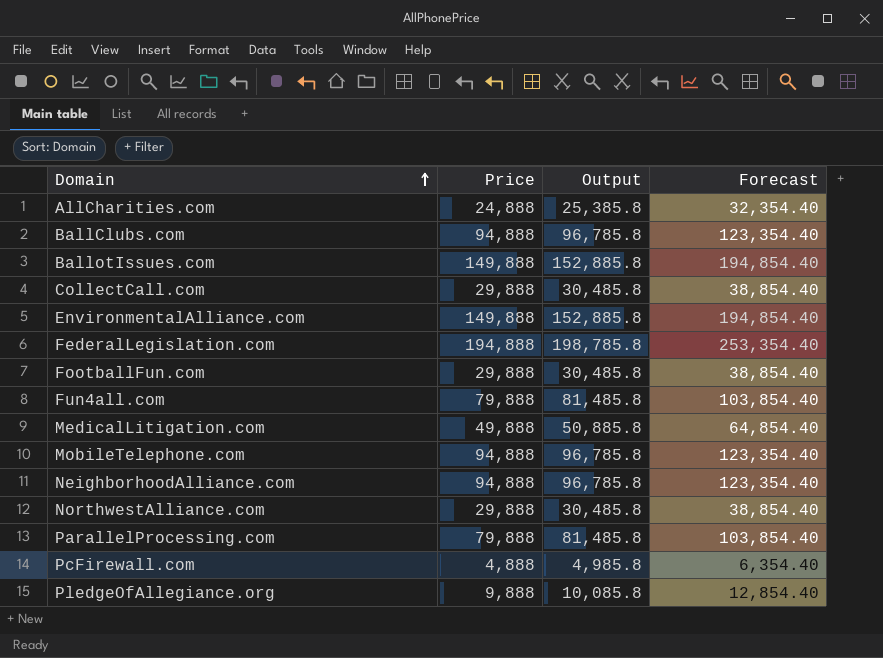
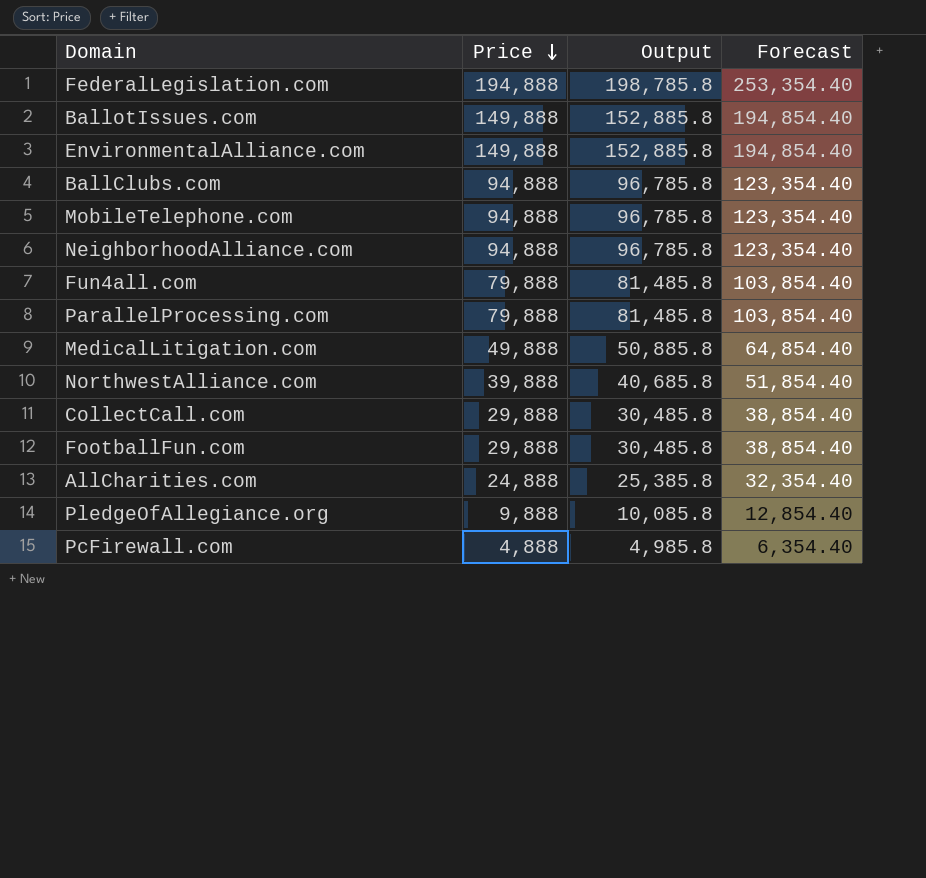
row order: Domain ascending -> Price descending
NorthwestAlliance.com | Price: 29,888 -> 39,888
NorthwestAlliance.com | Output: 30,485.8 -> 40,685.8
NorthwestAlliance.com | Forecast: 38,854.40 -> 51,854.40

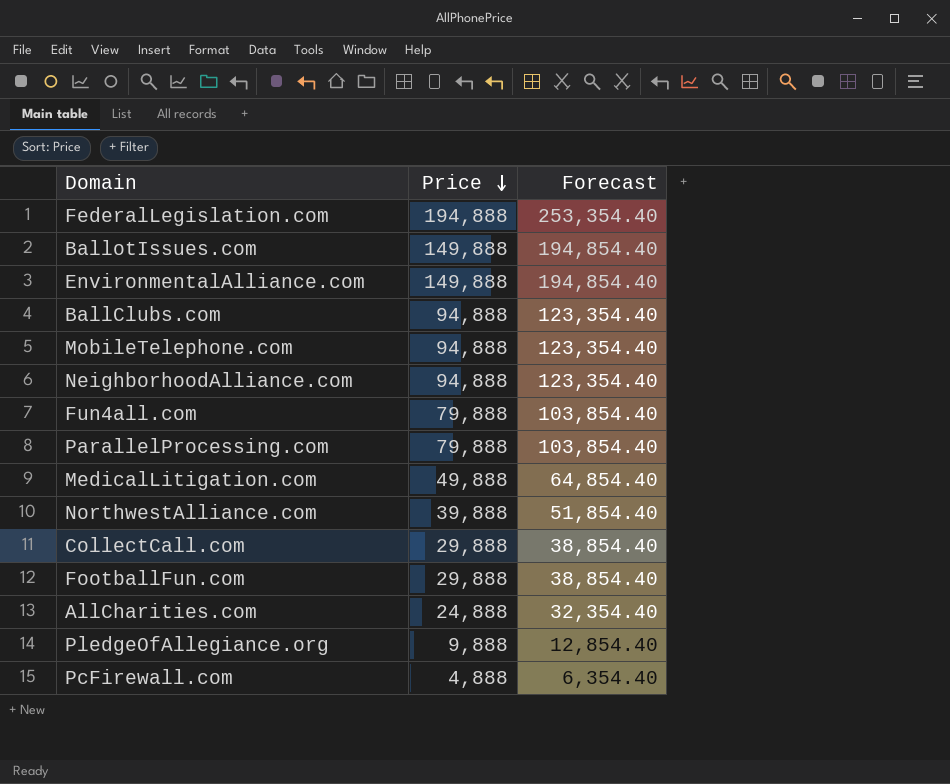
column Output | formula: [Price] * 1.02 -> none

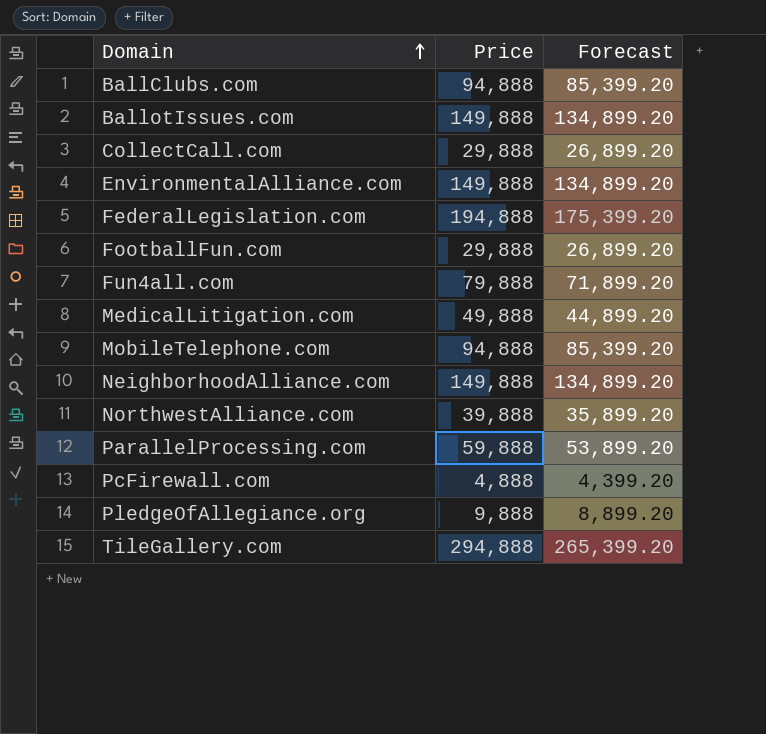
row order: Price descending -> Domain ascending
column Forecast | formula: [Price] * 1.3 -> [Price] * 0.9
row AllCharities.com: 24,888 | 32,354.40 -> none
NeighborhoodAlliance.com | Price: 94,888 -> 149,888
ParallelProcessing.com | Price: 79,888 -> 59,888
row TileGallery.com: none -> 294,888 | 265,399.20

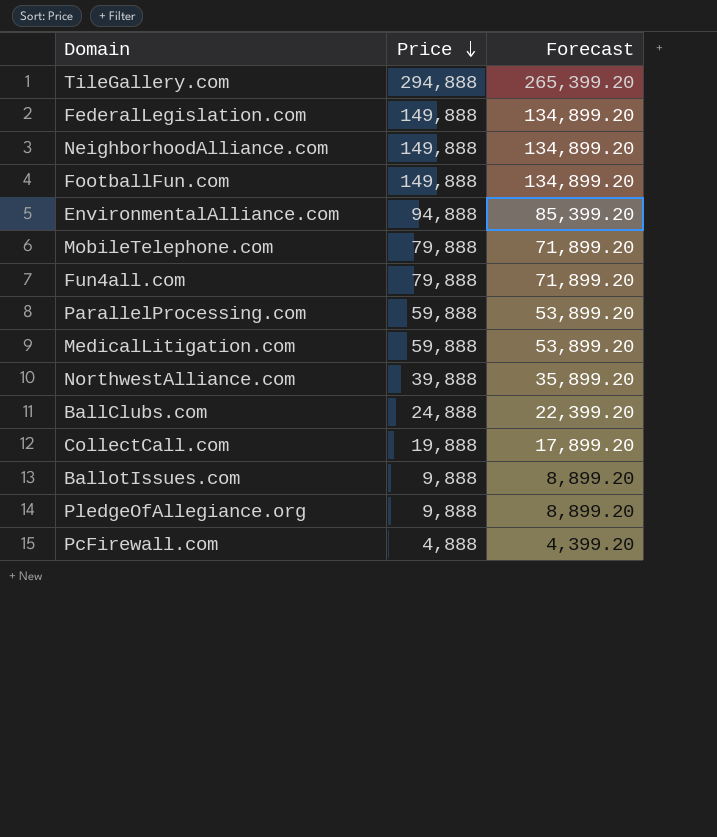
row order: Domain ascending -> Price descending
FederalLegislation.com | Price: 194,888 -> 149,888
FederalLegislation.com | Forecast: 175,399.20 -> 134,899.20
FootballFun.com | Price: 29,888 -> 149,888
FootballFun.com | Forecast: 26,899.20 -> 134,899.20
EnvironmentalAlliance.com | Price: 149,888 -> 94,888
EnvironmentalAlliance.com | Forecast: 134,899.20 -> 85,399.20
MobileTelephone.com | Price: 94,888 -> 79,888
MobileTelephone.com | Forecast: 85,399.20 -> 71,899.20
MedicalLitigation.com | Price: 49,888 -> 59,888
MedicalLitigation.com | Forecast: 44,899.20 -> 53,899.20
BallClubs.com | Price: 94,888 -> 24,888
BallClubs.com | Forecast: 85,399.20 -> 22,399.20
CollectCall.com | Price: 29,888 -> 19,888
CollectCall.com | Forecast: 26,899.20 -> 17,899.20
BallotIssues.com | Price: 149,888 -> 9,888
BallotIssues.com | Forecast: 134,899.20 -> 8,899.20

